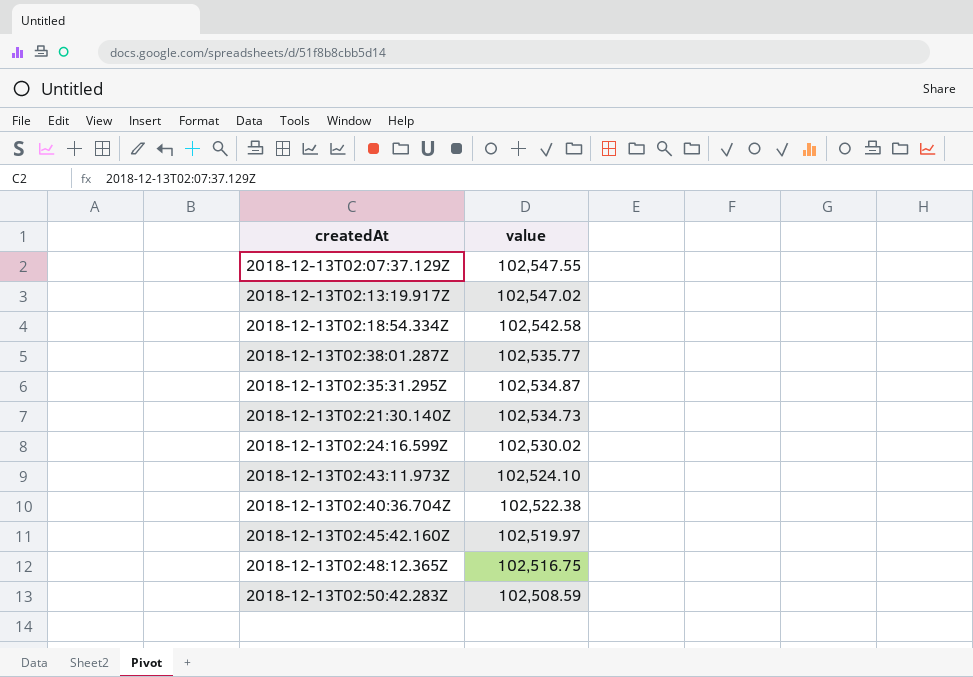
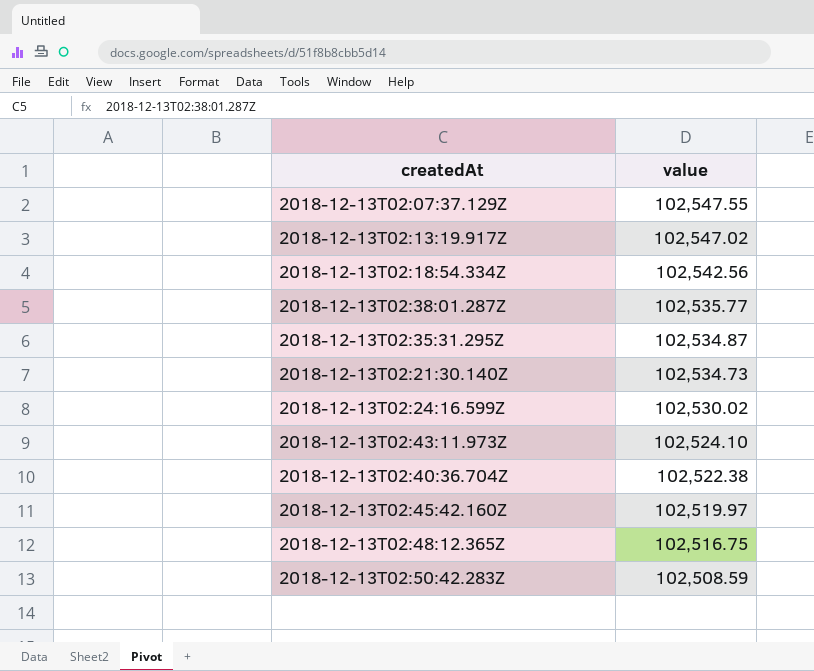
2018-12-13T02:18:54.334Z | value: 102,542.58 -> 102,542.56

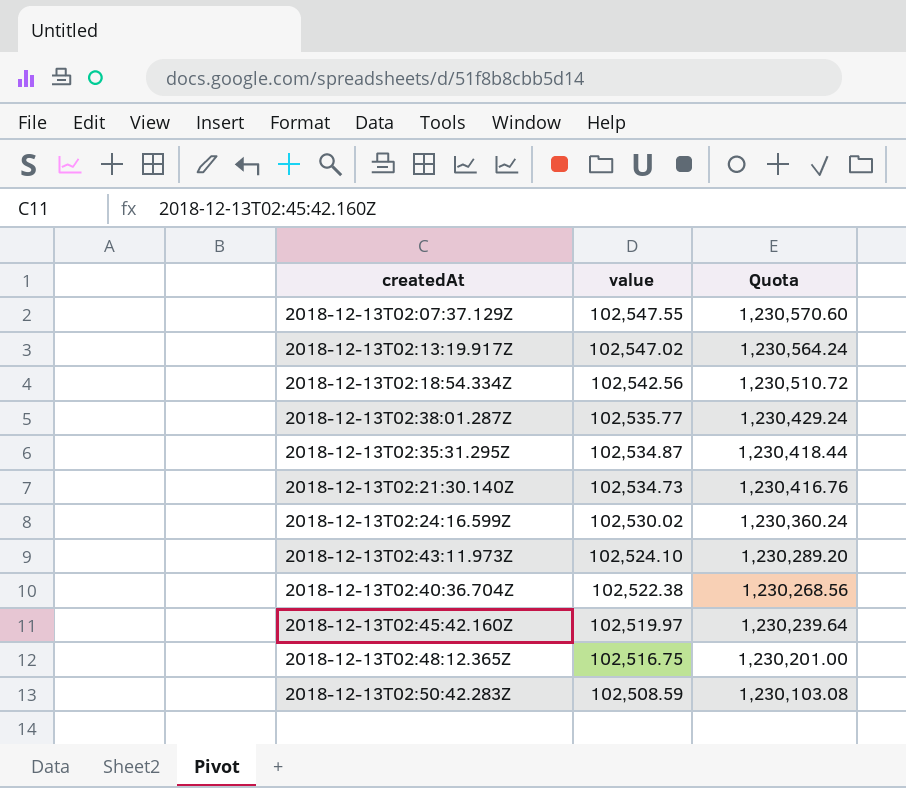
column Quota | formula: none -> [value] * 12

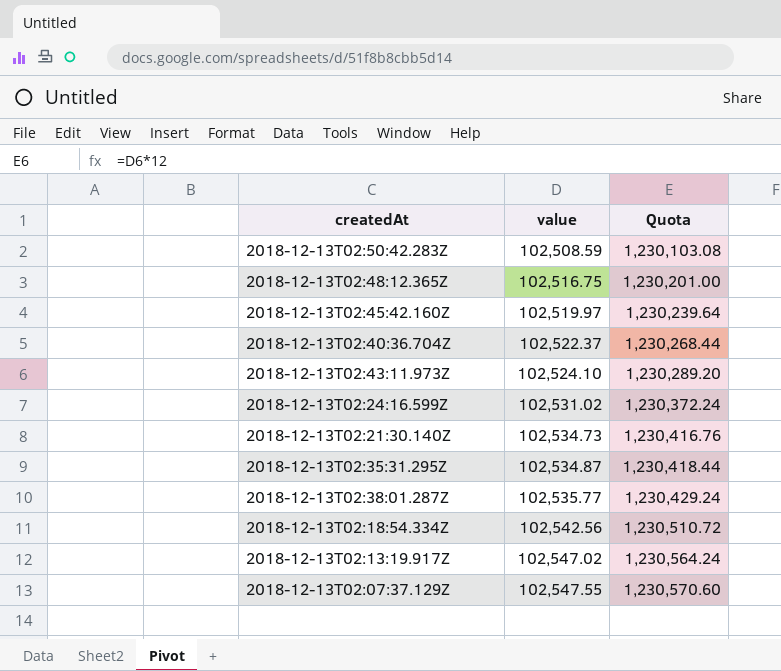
row order: value descending -> value ascending
2018-12-13T02:40:36.704Z | value: 102,522.38 -> 102,522.37
2018-12-13T02:40:36.704Z | Quota: 1,230,268.56 -> 1,230,268.44
2018-12-13T02:24:16.599Z | value: 102,530.02 -> 102,531.02
2018-12-13T02:24:16.599Z | Quota: 1,230,360.24 -> 1,230,372.24

